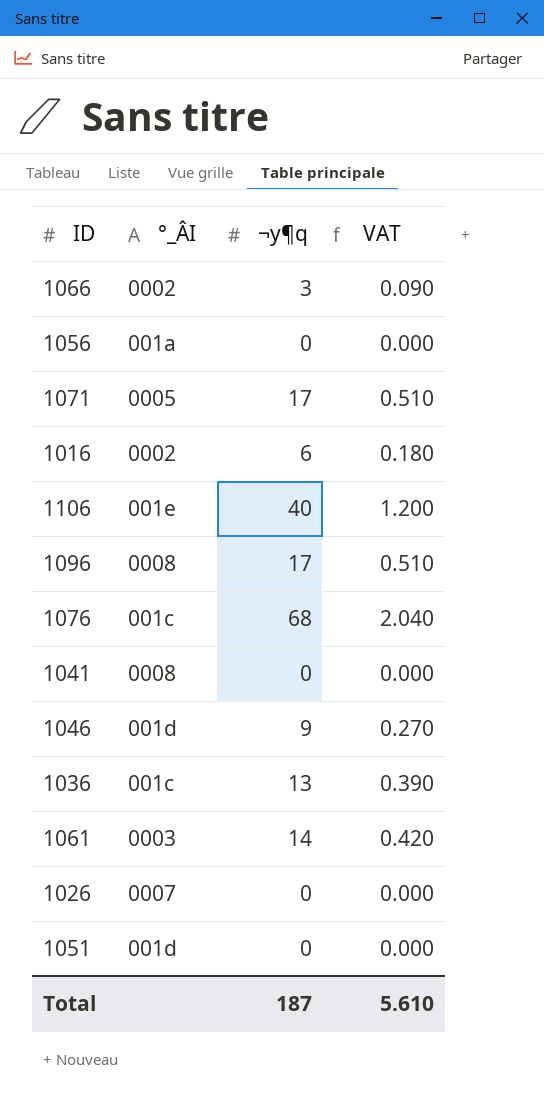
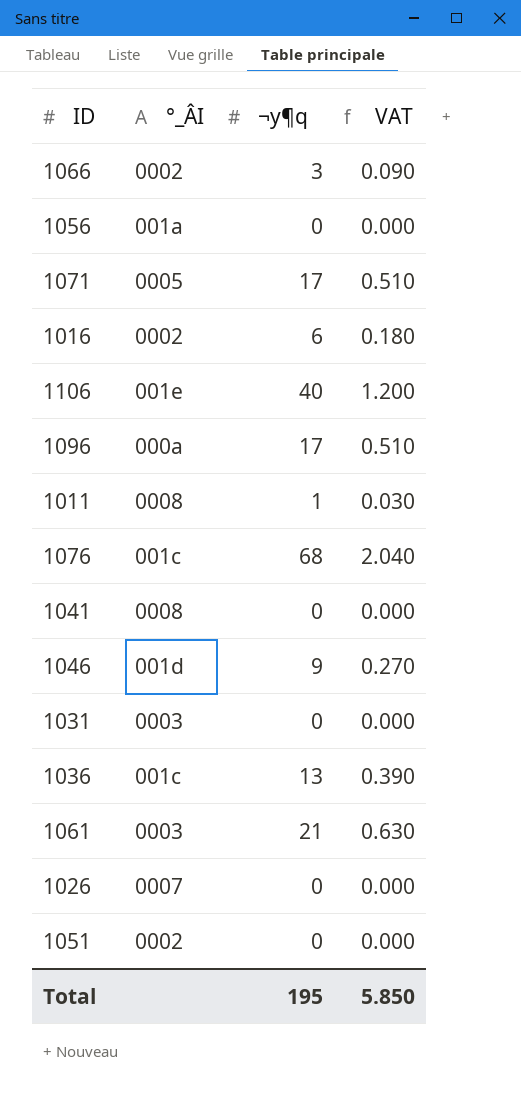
1096 | °_ÂI: 0008 -> 000a
row 1011: none -> 0008 | 1 | 0.030
row 1031: none -> 0003 | 0 | 0.000
1061 | ¬y¶q: 14 -> 21
1061 | VAT: 0.420 -> 0.630
1051 | °_ÂI: 001d -> 0002
Total | ¬y¶q: 187 -> 195
Total | VAT: 5.610 -> 5.850

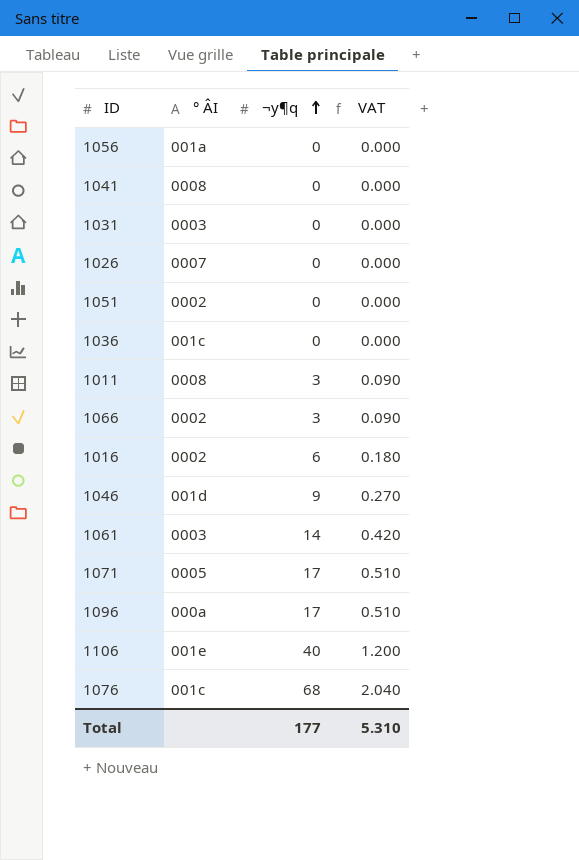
row order: none -> ¬y¶q ascending
column name: °_ÂI -> ° ÂI
1036 | ¬y¶q: 13 -> 0
1036 | VAT: 0.390 -> 0.000
1011 | ¬y¶q: 1 -> 3
1011 | VAT: 0.030 -> 0.090
1061 | ¬y¶q: 21 -> 14
1061 | VAT: 0.630 -> 0.420
Total | ¬y¶q: 195 -> 177
Total | VAT: 5.850 -> 5.310

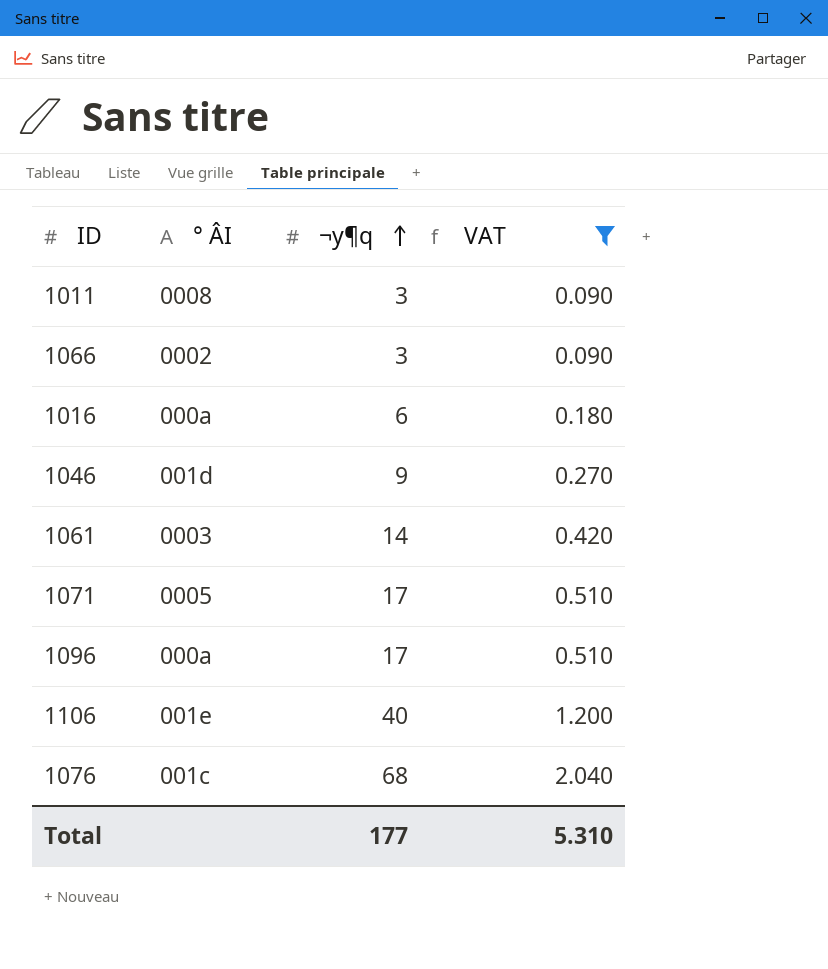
filter: none -> VAT != 0.000
1016 | ° ÂI: 0002 -> 000a

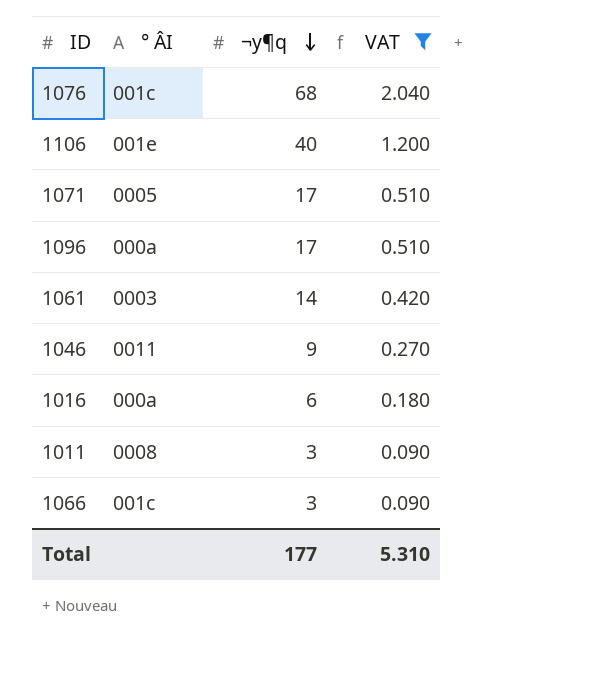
row order: ¬y¶q ascending -> ¬y¶q descending
1046 | ° ÂI: 001d -> 0011
1066 | ° ÂI: 0002 -> 001c

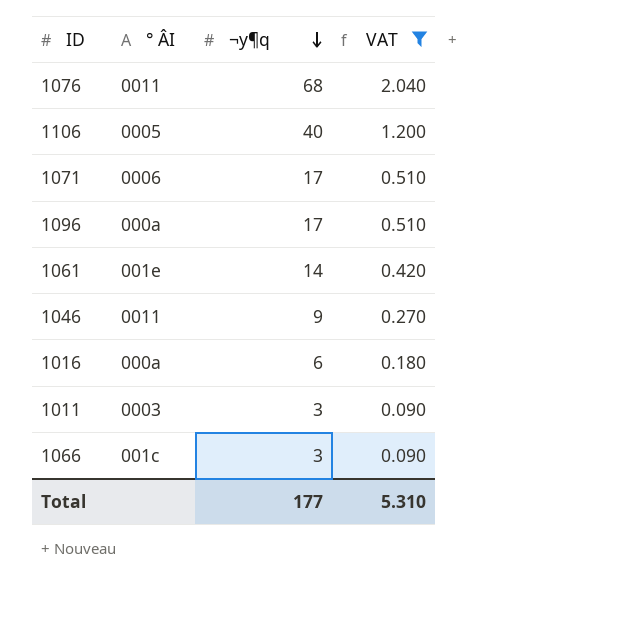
1076 | ° ÂI: 001c -> 0011
1106 | ° ÂI: 001e -> 0005
1071 | ° ÂI: 0005 -> 0006
1061 | ° ÂI: 0003 -> 001e
1011 | ° ÂI: 0008 -> 0003

